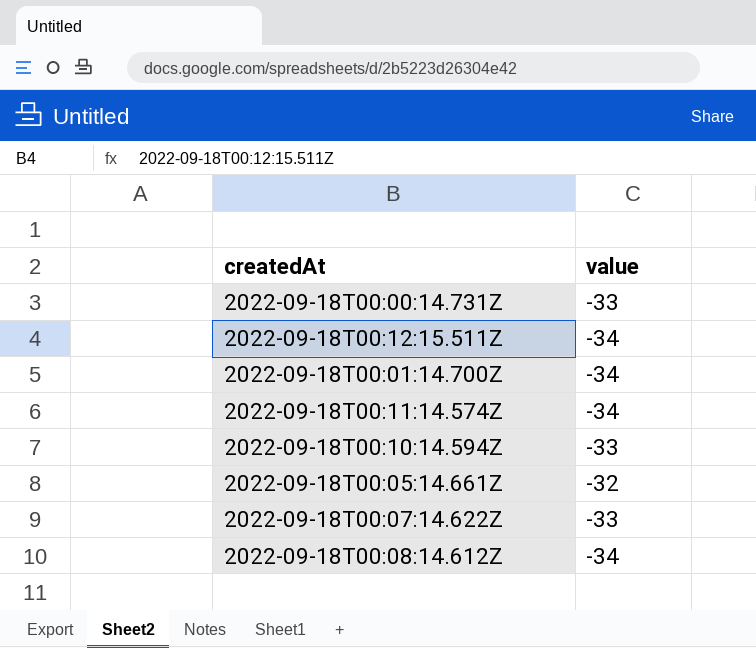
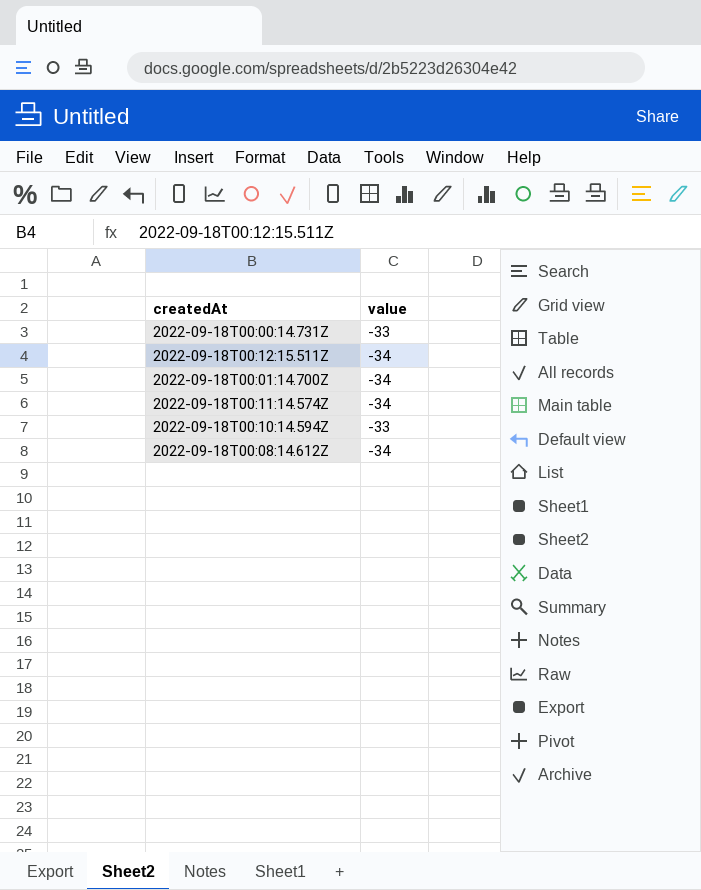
row 2022-09-18T00:05:14.661Z: -32 -> none
row 2022-09-18T00:07:14.622Z: -33 -> none

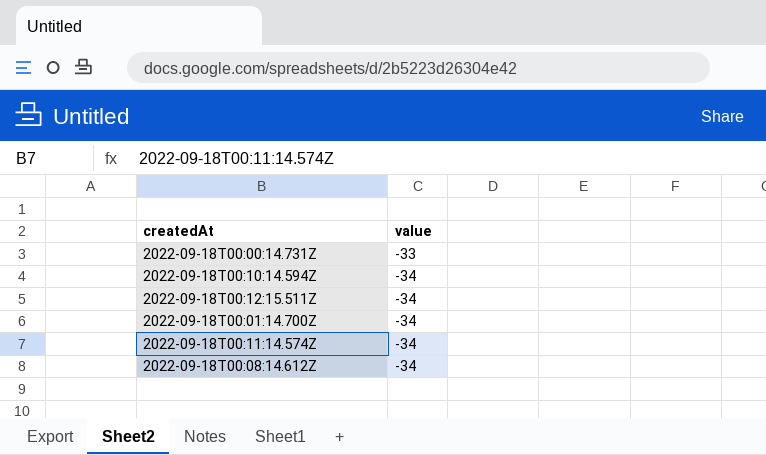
row order: none -> value descending
2022-09-18T00:10:14.594Z | value: -33 -> -34

